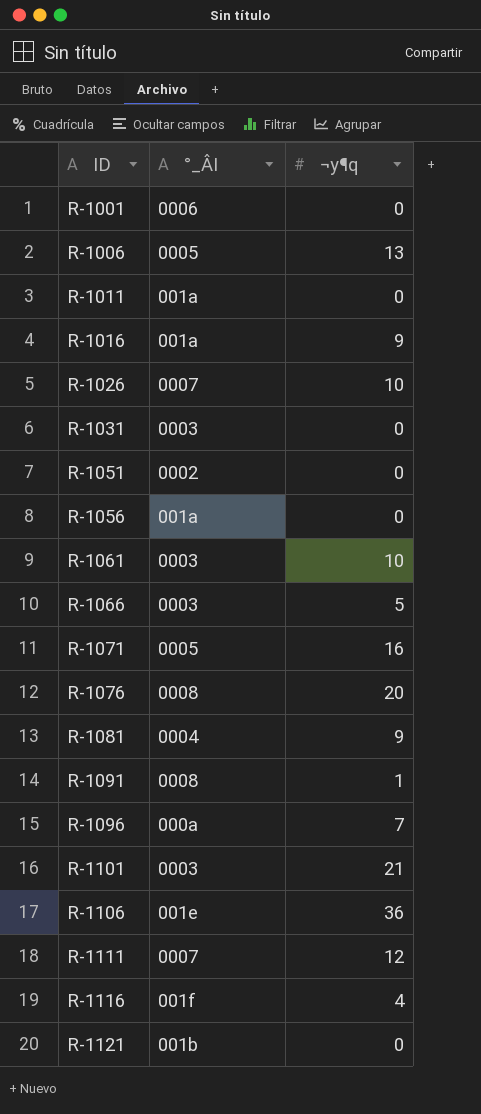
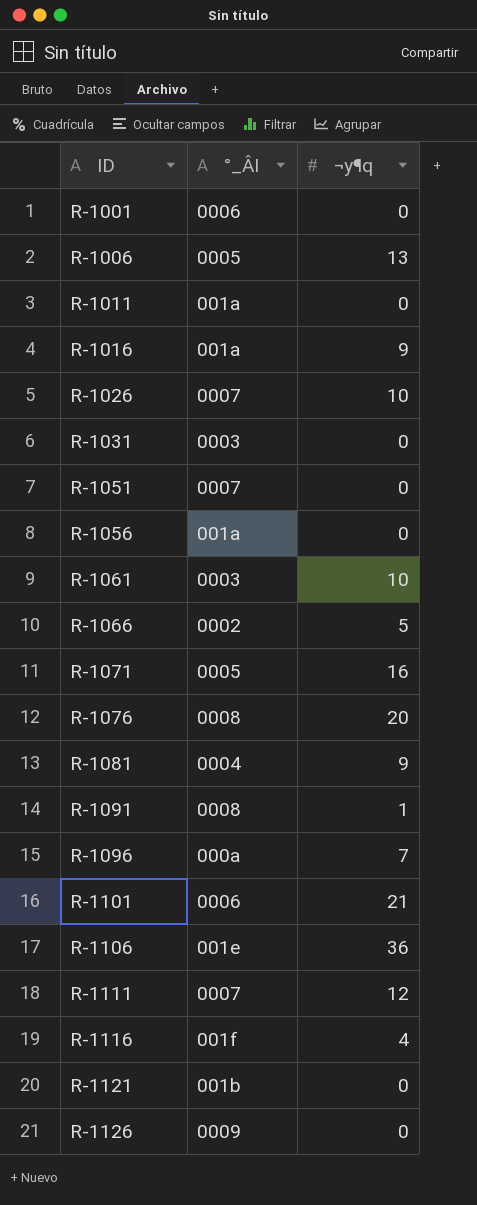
R-1051 | °_ÂI: 0002 -> 0007
R-1066 | °_ÂI: 0003 -> 0002
R-1101 | °_ÂI: 0003 -> 0006
row R-1126: none -> 0009 | 0

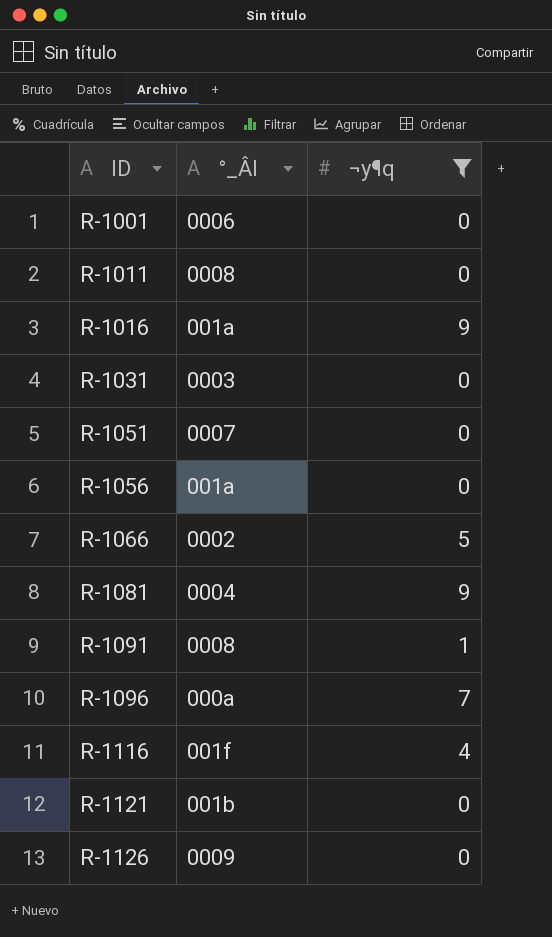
filter: none -> ¬y¶q <= 9
R-1011 | °_ÂI: 001a -> 0008

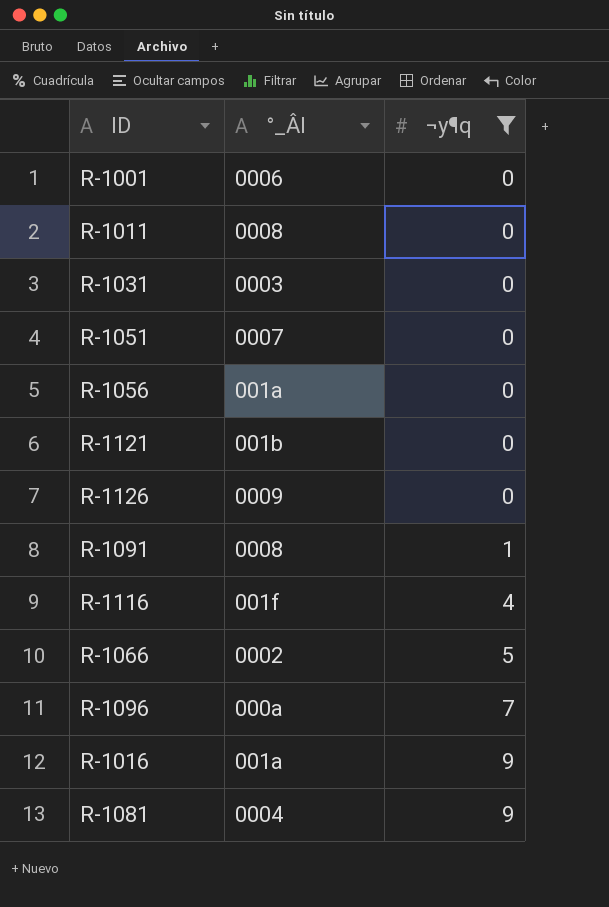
row order: ID ascending -> ¬y¶q ascending

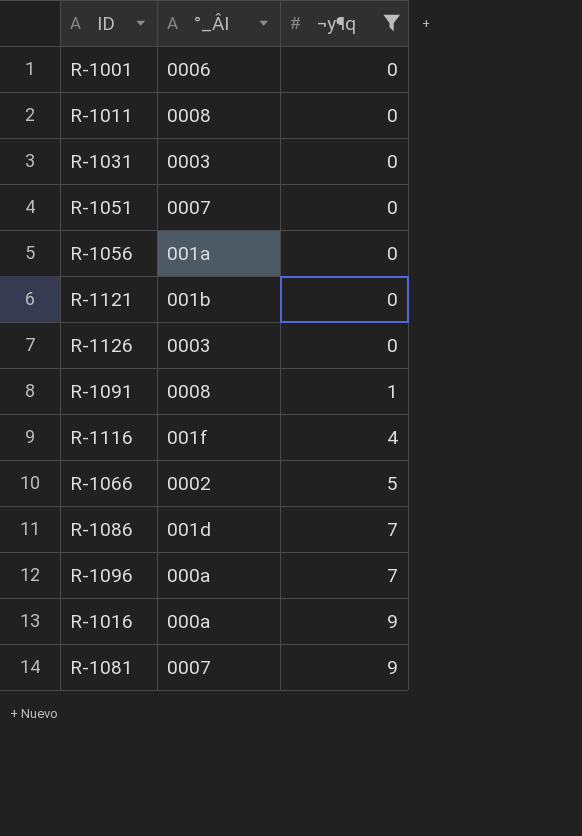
R-1126 | °_ÂI: 0009 -> 0003
row R-1086: none -> 001d | 7
R-1016 | °_ÂI: 001a -> 000a
R-1081 | °_ÂI: 0004 -> 0007

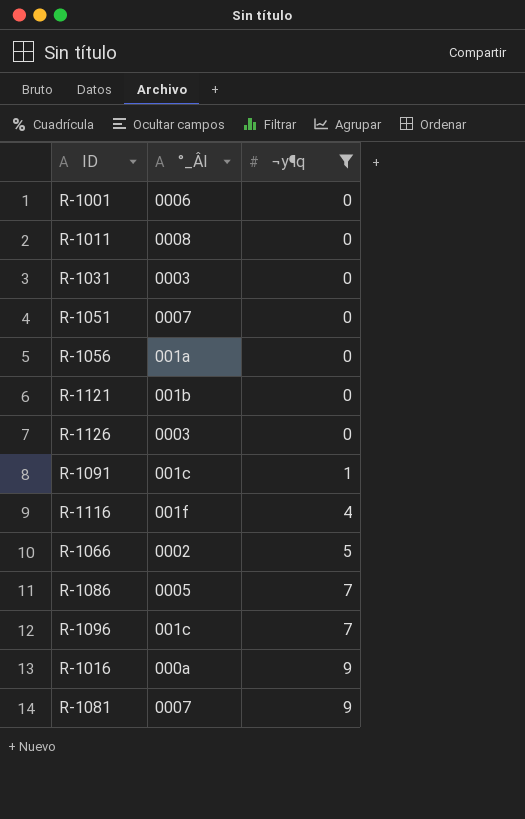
R-1091 | °_ÂI: 0008 -> 001c
R-1086 | °_ÂI: 001d -> 0005
R-1096 | °_ÂI: 000a -> 001c

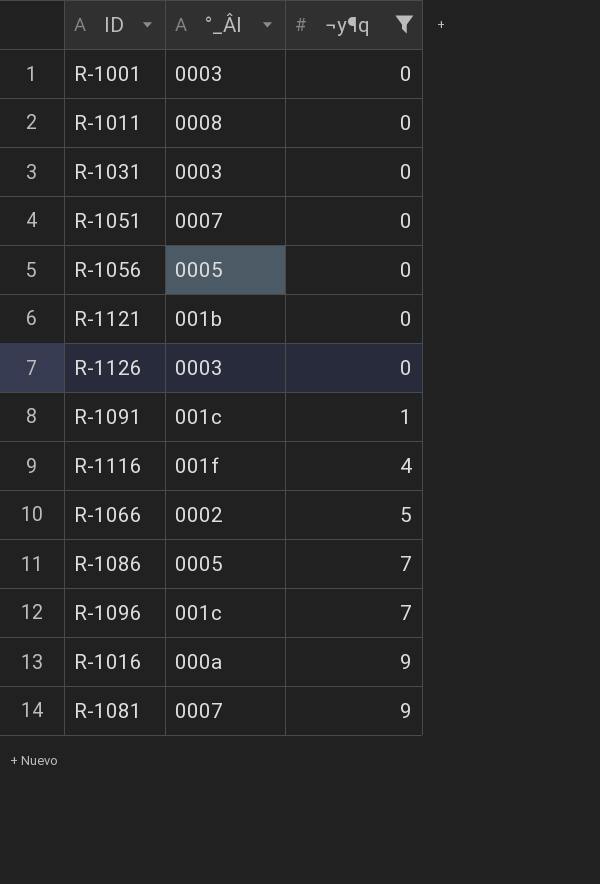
R-1001 | °_ÂI: 0006 -> 0003
R-1056 | °_ÂI: 001a -> 0005

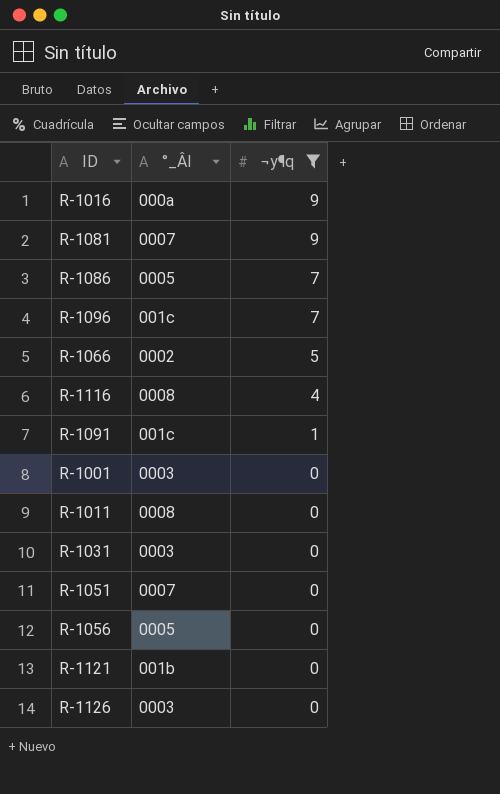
row order: ¬y¶q ascending -> ¬y¶q descending
R-1116 | °_ÂI: 001f -> 0008

